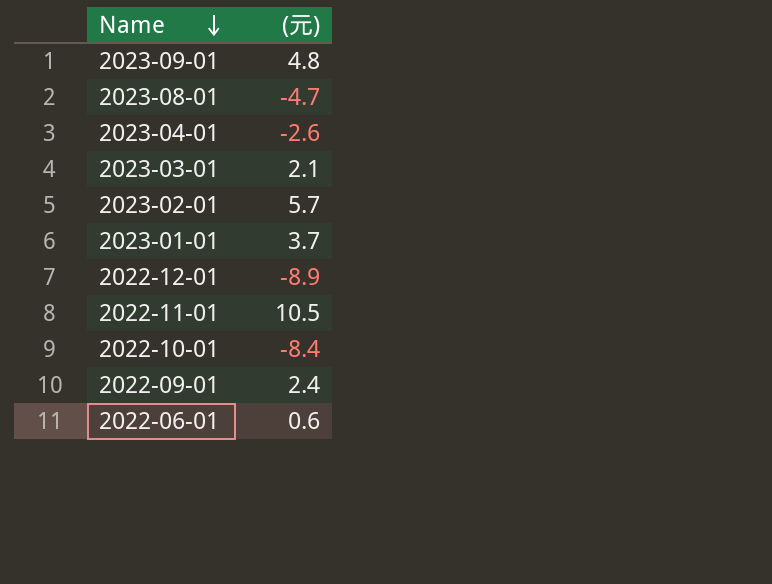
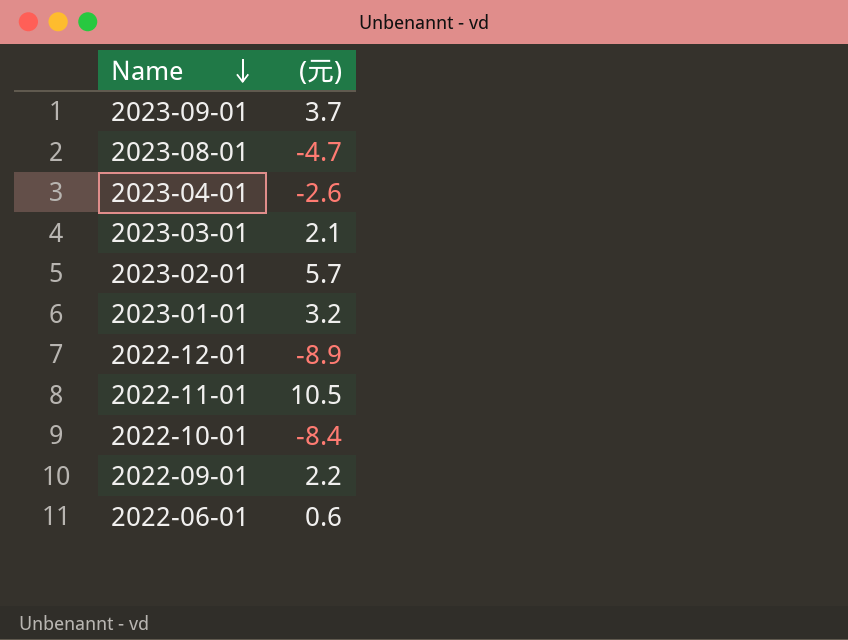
2023-09-01 | (元): 4.8 -> 3.7
2023-01-01 | (元): 3.7 -> 3.2
2022-09-01 | (元): 2.4 -> 2.2

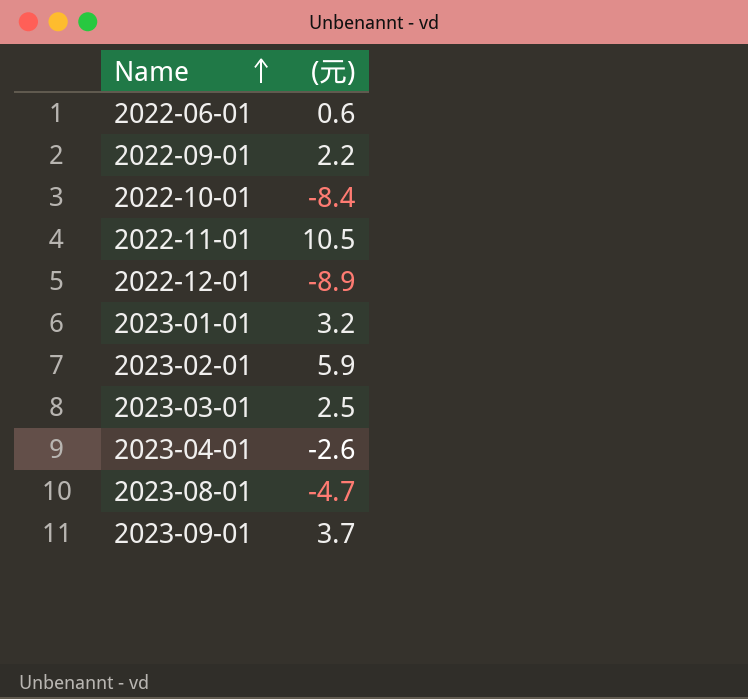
row order: Name descending -> Name ascending
2023-02-01 | (元): 5.7 -> 5.9
2023-03-01 | (元): 2.1 -> 2.5

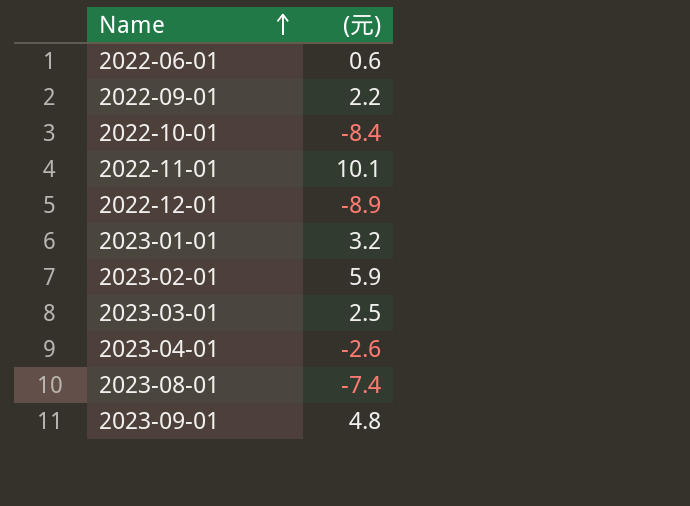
2022-11-01 | (元): 10.5 -> 10.1
2023-08-01 | (元): -4.7 -> -7.4
2023-09-01 | (元): 3.7 -> 4.8

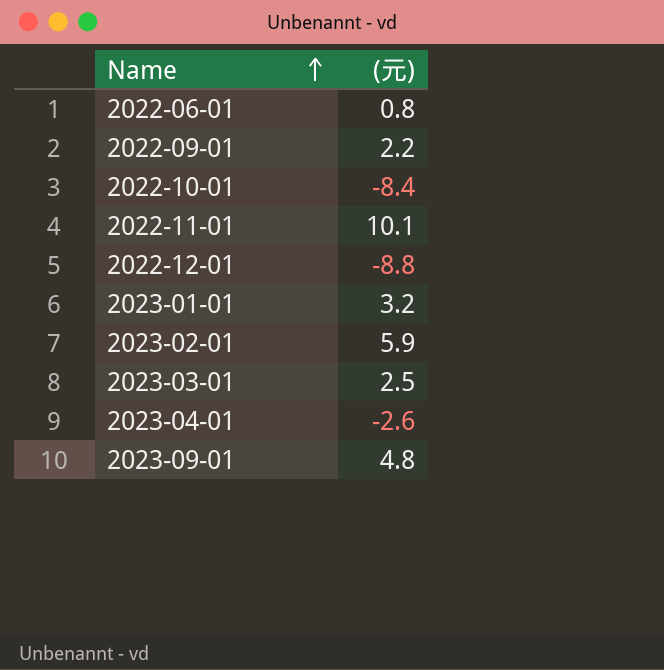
row 2023-08-01: -7.4 -> none
2022-06-01 | (元): 0.6 -> 0.8
2022-12-01 | (元): -8.9 -> -8.8

